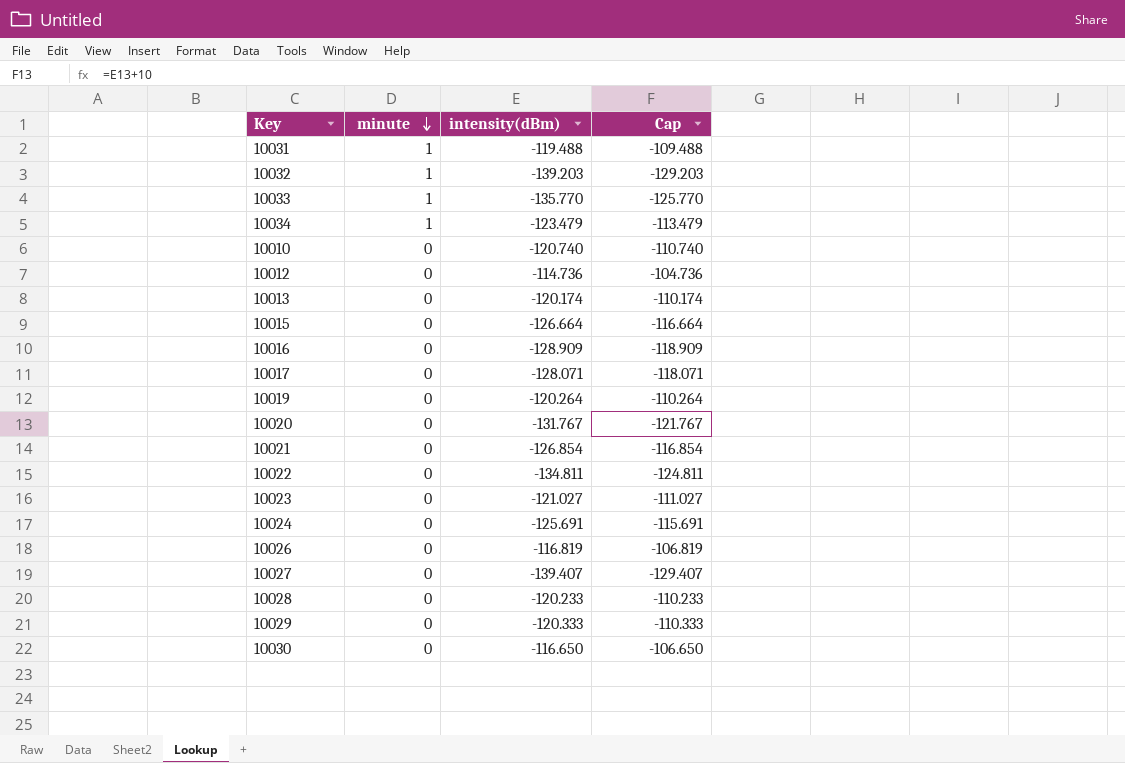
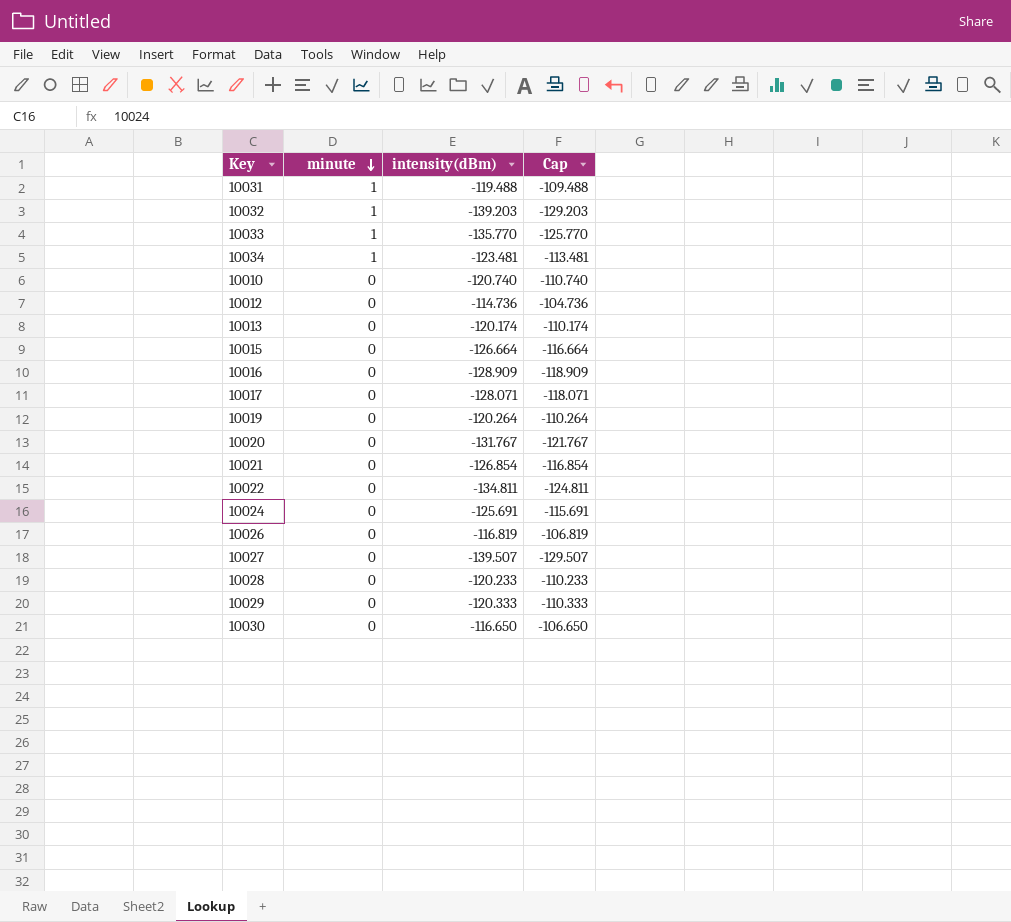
row 10023: 0 | -121.027 | -111.027 -> none
10034 | intensity(dBm): -123.479 -> -123.481
10034 | Cap: -113.479 -> -113.481
10027 | intensity(dBm): -139.407 -> -139.507
10027 | Cap: -129.407 -> -129.507

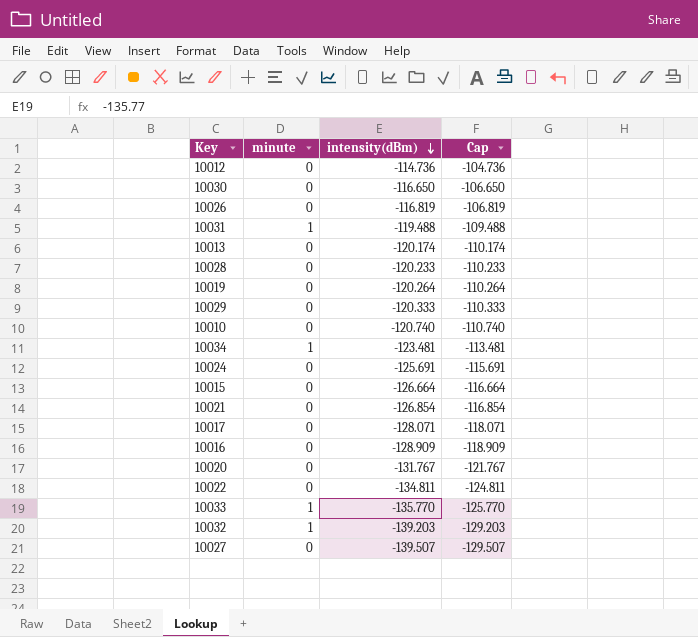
row order: minute descending -> intensity(dBm) descending

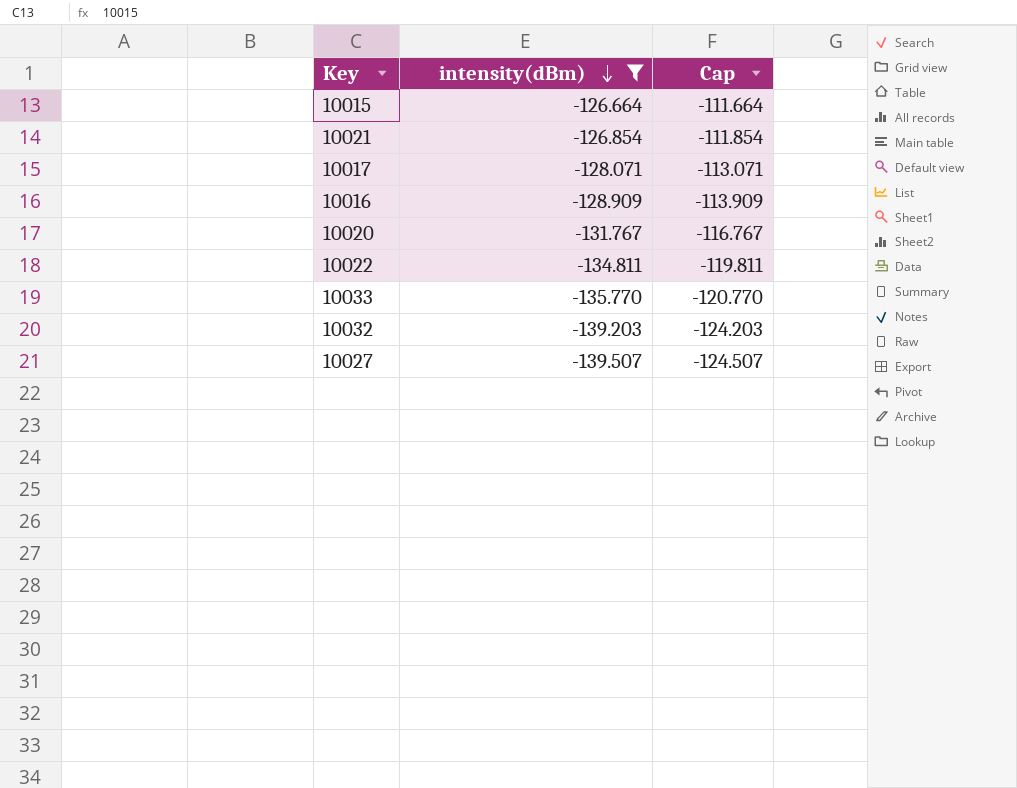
filter: none -> intensity(dBm) <= -126.664
column minute | position: 2 -> none
column Cap | formula: [intensity(dBm)] + 10 -> [intensity(dBm)] + 15

